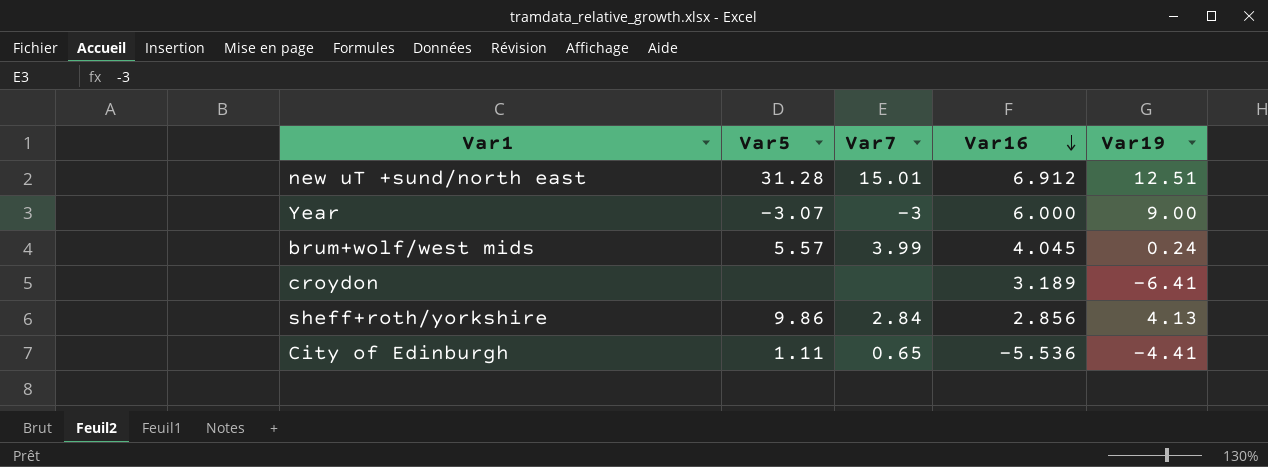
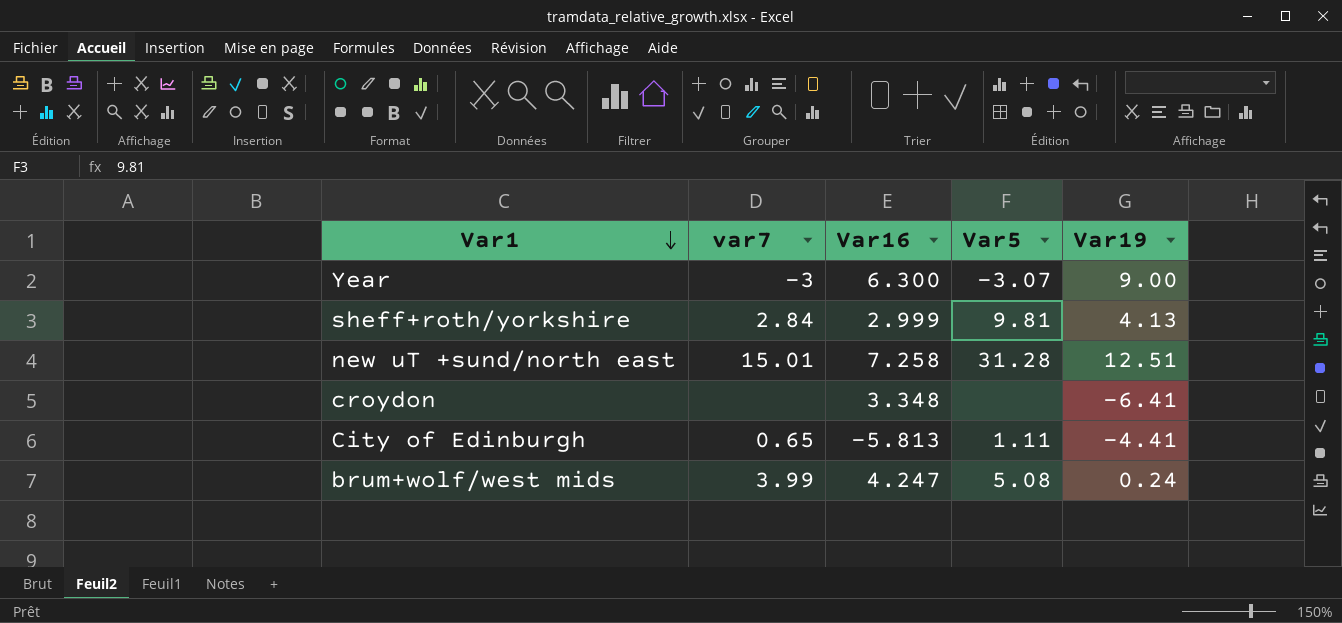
row order: Var16 descending -> Var1 descending
column name: Var7 -> var7
column Var5 | position: 2 -> 4
Year | Var16: 6.000 -> 6.300
sheff+roth/yorkshire | Var16: 2.856 -> 2.999
sheff+roth/yorkshire | Var5: 9.86 -> 9.81
new uT +sund/north east | Var16: 6.912 -> 7.258
croydon | Var16: 3.189 -> 3.348
City of Edinburgh | Var16: -5.536 -> -5.813
brum+wolf/west mids | Var16: 4.045 -> 4.247
brum+wolf/west mids | Var5: 5.57 -> 5.08

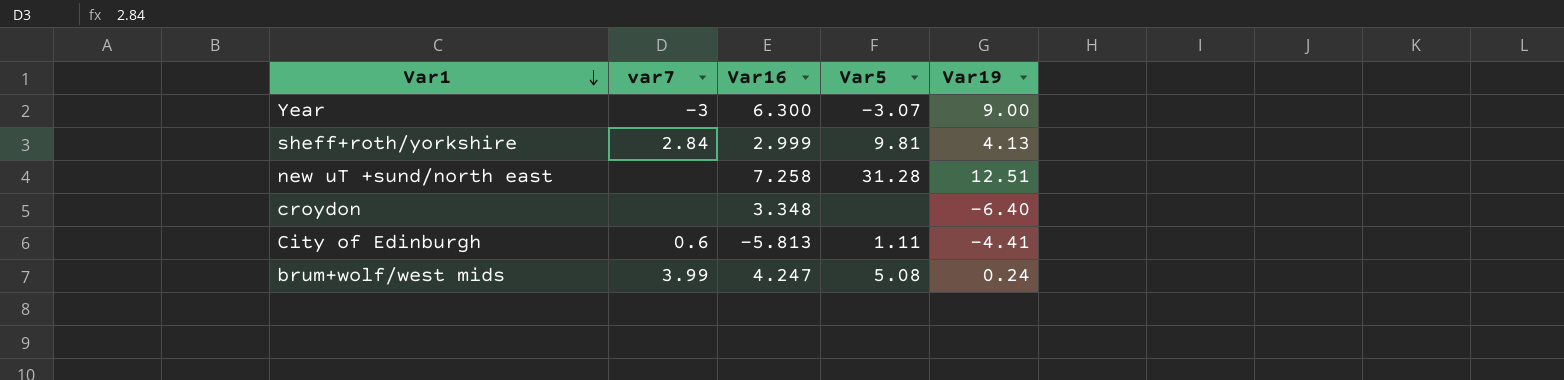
new uT +sund/north east | var7: 15.01 -> none
croydon | Var19: -6.41 -> -6.40
City of Edinburgh | var7: 0.65 -> 0.6

